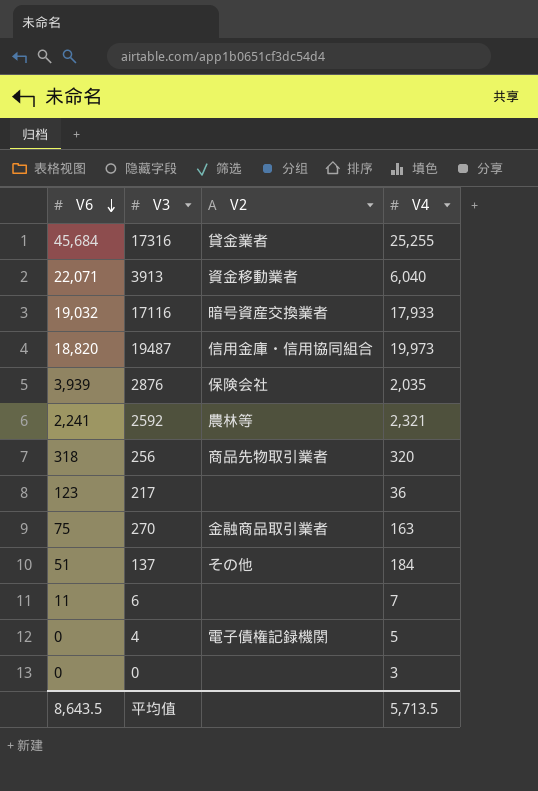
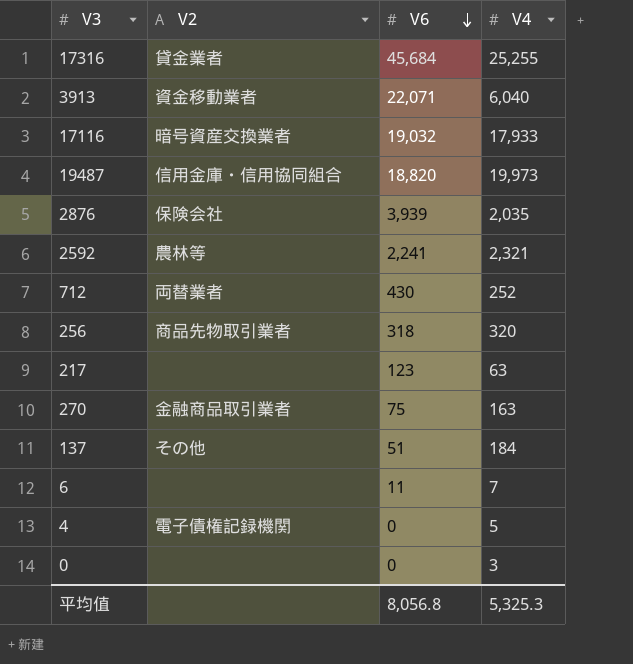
column V6 | position: 1 -> 3
row 712: none -> 両替業者 | 430 | 252
217 | V4: 36 -> 63
平均值 | V6: 8,643.5 -> 8,056.8
平均值 | V4: 5,713.5 -> 5,325.3

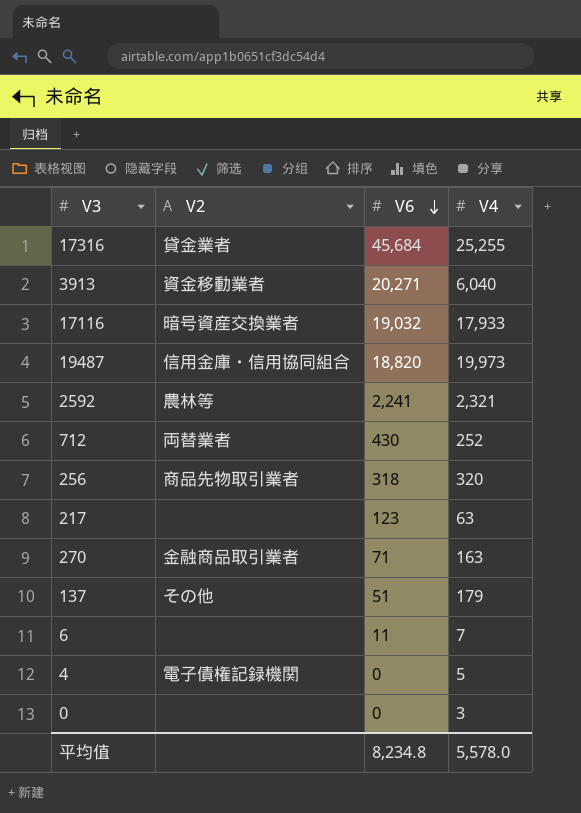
row 2876: 保険会社 | 3,939 | 2,035 -> none
3913 | V6: 22,071 -> 20,271
270 | V6: 75 -> 71
137 | V4: 184 -> 179
平均值 | V6: 8,056.8 -> 8,234.8
平均值 | V4: 5,325.3 -> 5,578.0

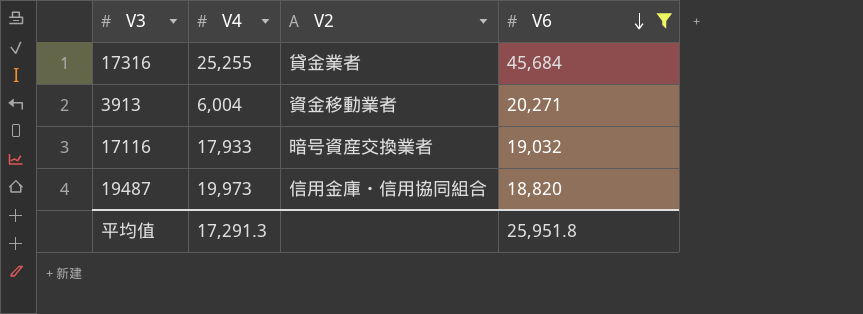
filter: none -> V6 >= 18,820
column V4 | position: 4 -> 2
3913 | V4: 6,040 -> 6,004
平均值 | V4: 5,578.0 -> 17,291.3
平均值 | V6: 8,234.8 -> 25,951.8

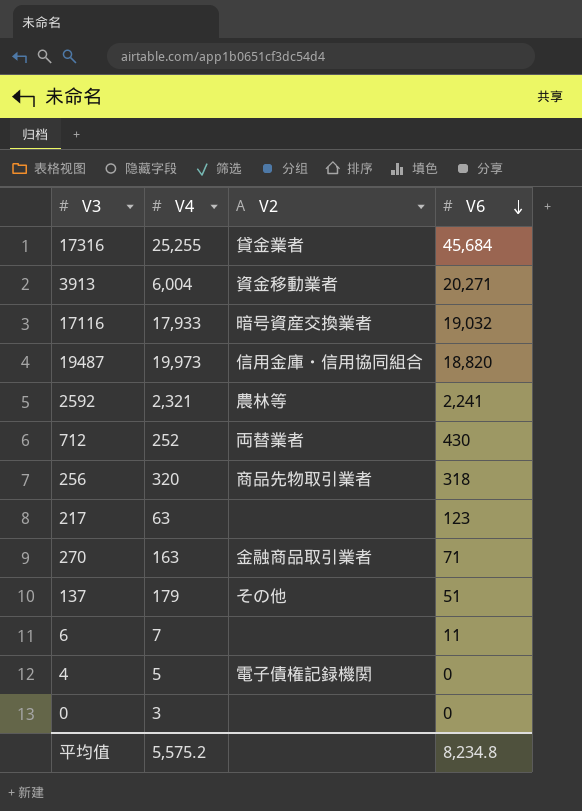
filter: V6 >= 18,820 -> none
平均值 | V4: 17,291.3 -> 5,575.2
平均值 | V6: 25,951.8 -> 8,234.8

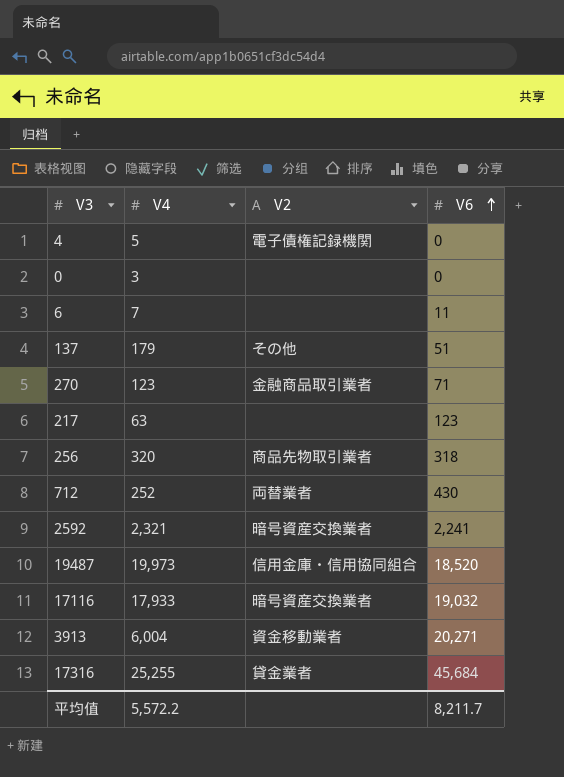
row order: V6 descending -> V6 ascending
270 | V4: 163 -> 123
2592 | V2: 農林等 -> 暗号資産交換業者
19487 | V6: 18,820 -> 18,520
平均值 | V4: 5,575.2 -> 5,572.2
平均值 | V6: 8,234.8 -> 8,211.7

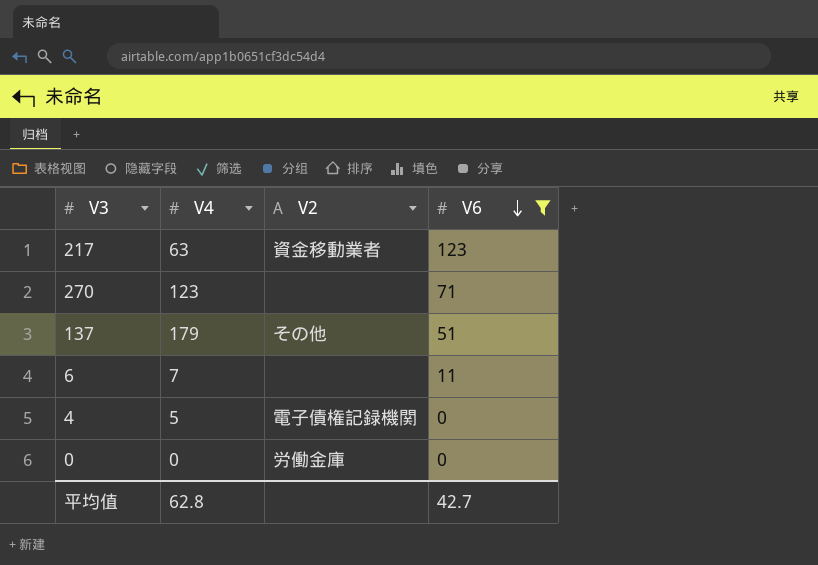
filter: none -> V6 <= 123
row order: V6 ascending -> V6 descending
217 | V2: none -> 資金移動業者
270 | V2: 金融商品取引業者 -> none
0 | V4: 3 -> 0
0 | V2: none -> 労働金庫
平均值 | V4: 5,572.2 -> 62.8
平均值 | V6: 8,211.7 -> 42.7

